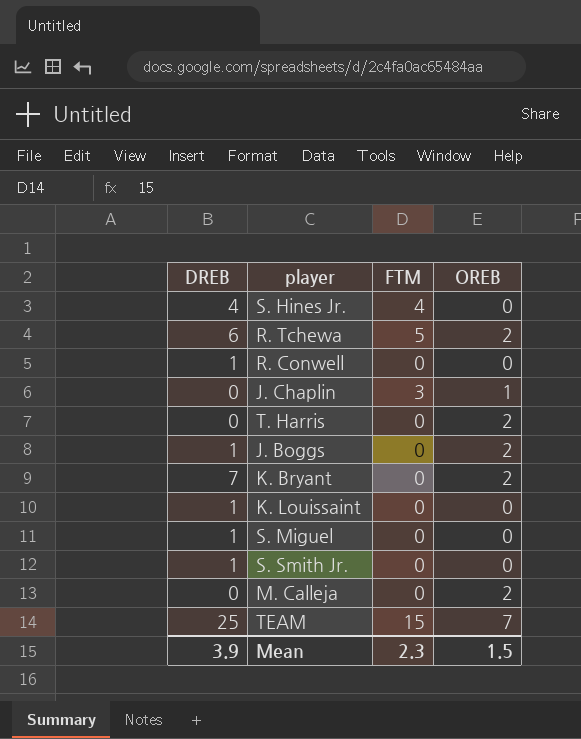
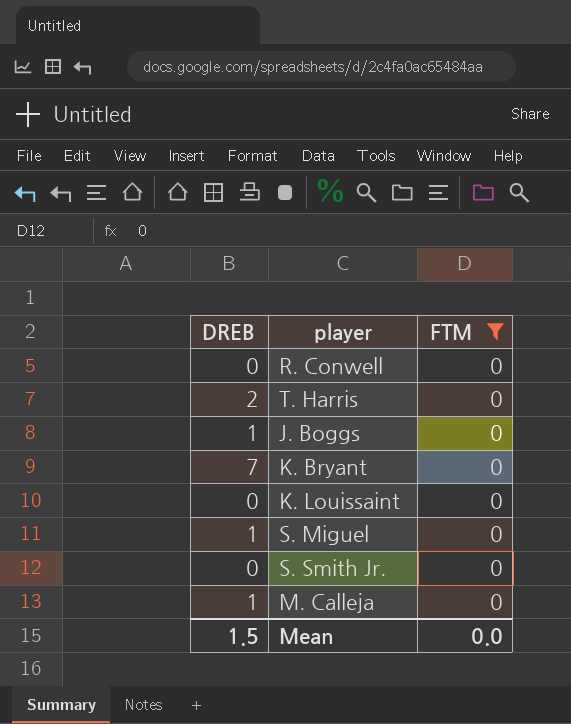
filter: none -> FTM = 0
column OREB | position: 4 -> none
R. Conwell | DREB: 1 -> 0
T. Harris | DREB: 0 -> 2
K. Louissaint | DREB: 1 -> 0
S. Smith Jr. | DREB: 1 -> 0
M. Calleja | DREB: 0 -> 1
Mean | DREB: 3.9 -> 1.5
Mean | FTM: 2.3 -> 0.0

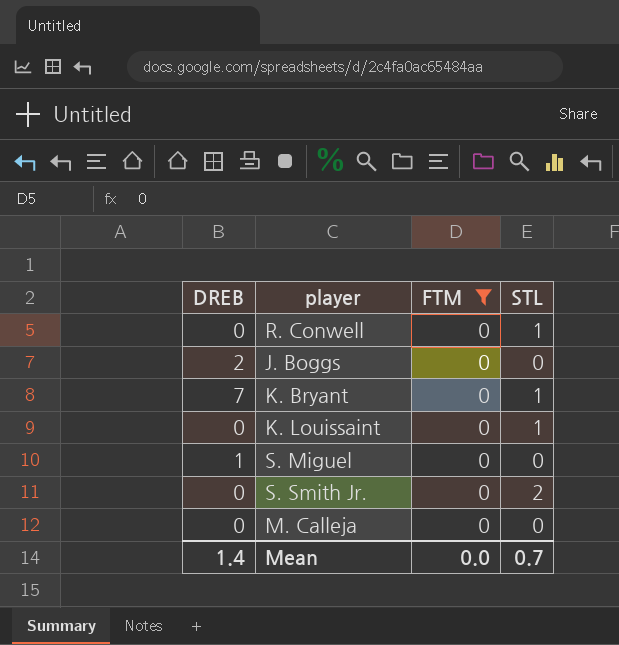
column STL | position: none -> 4
row T. Harris: 2 | 0 -> none
J. Boggs | DREB: 1 -> 2
M. Calleja | DREB: 1 -> 0
Mean | DREB: 1.5 -> 1.4

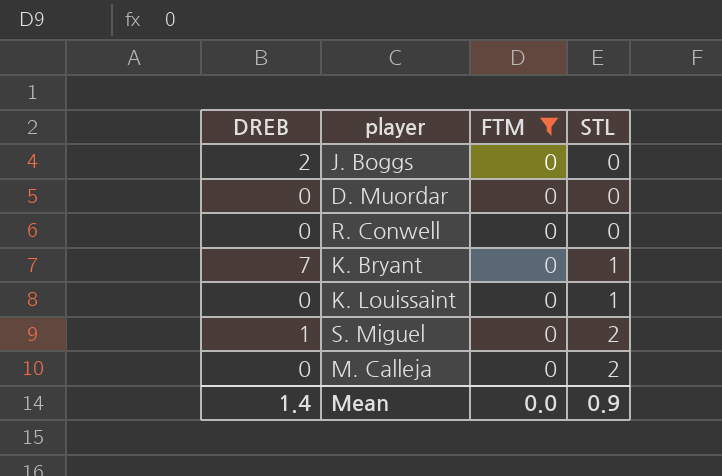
row order: none -> STL ascending
row S. Smith Jr.: 0 | 0 | 2 -> none
row D. Muordar: none -> 0 | 0 | 0
R. Conwell | STL: 1 -> 0
S. Miguel | STL: 0 -> 2
M. Calleja | STL: 0 -> 2
Mean | STL: 0.7 -> 0.9

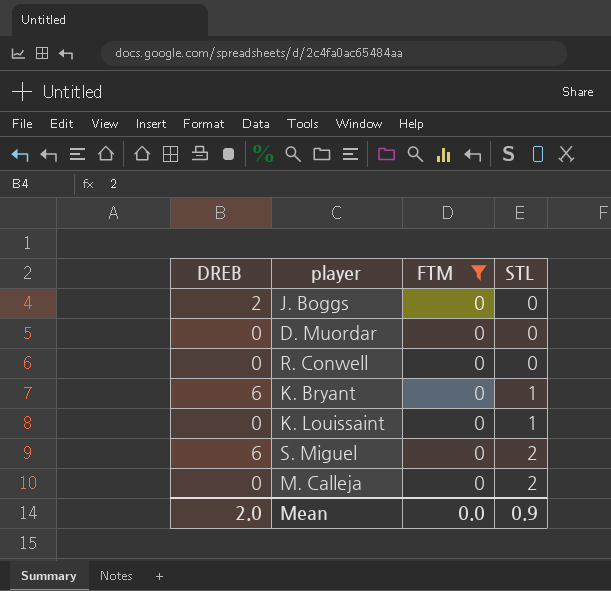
K. Bryant | DREB: 7 -> 6
S. Miguel | DREB: 1 -> 6
Mean | DREB: 1.4 -> 2.0

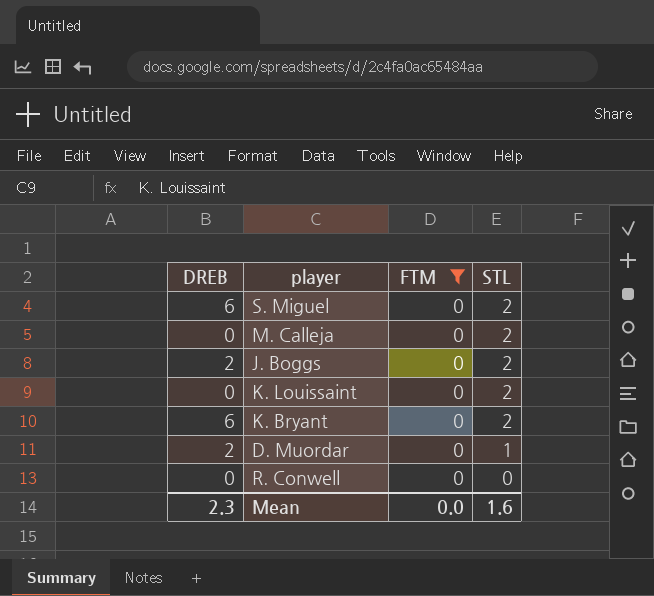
row order: STL ascending -> STL descending
J. Boggs | STL: 0 -> 2
K. Louissaint | STL: 1 -> 2
K. Bryant | STL: 1 -> 2
D. Muordar | DREB: 0 -> 2
D. Muordar | STL: 0 -> 1
Mean | DREB: 2.0 -> 2.3
Mean | STL: 0.9 -> 1.6

